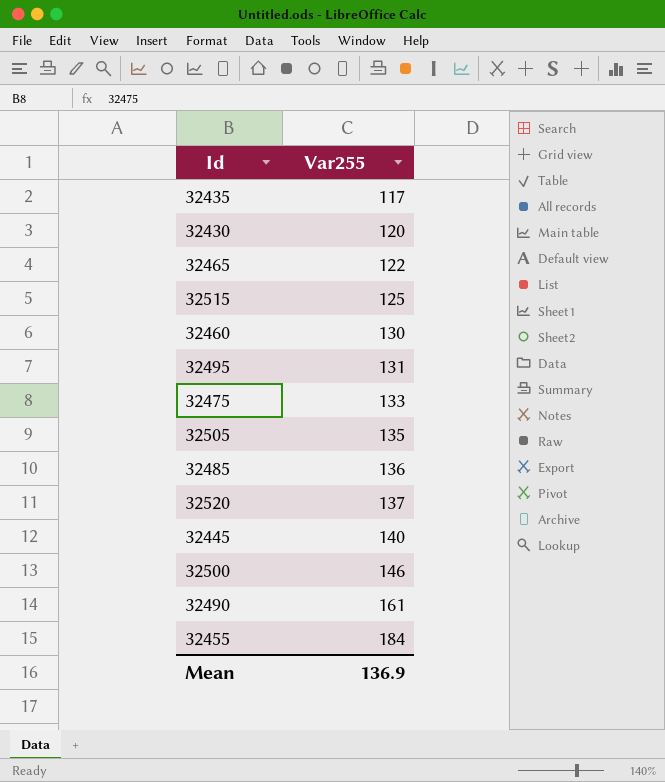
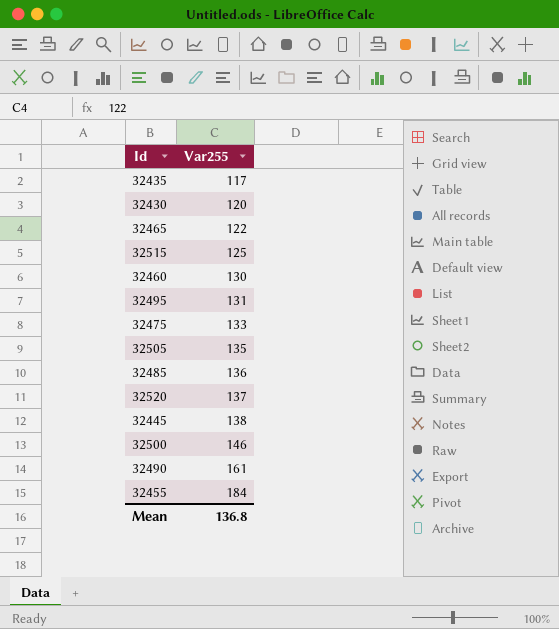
32445 | Var255: 140 -> 138
Mean | Var255: 136.9 -> 136.8

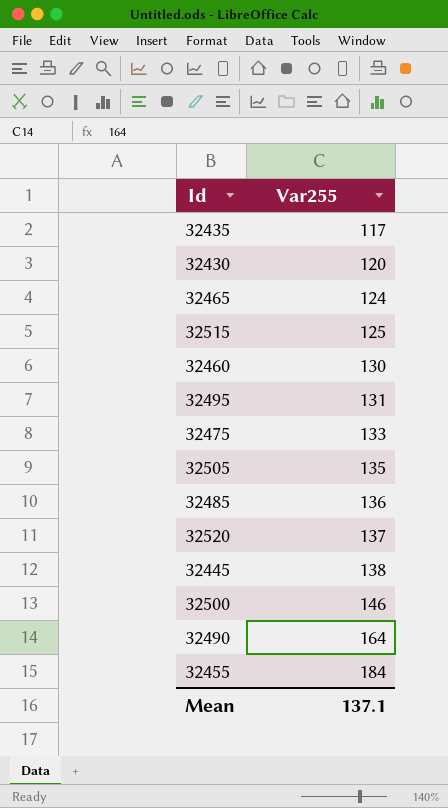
32465 | Var255: 122 -> 124
32490 | Var255: 161 -> 164
Mean | Var255: 136.8 -> 137.1

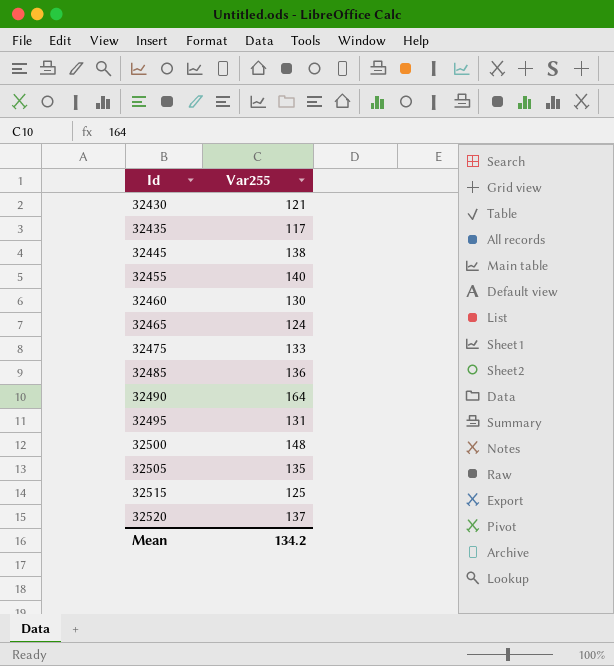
row order: Var255 ascending -> Id ascending
32430 | Var255: 120 -> 121
32455 | Var255: 184 -> 140
32500 | Var255: 146 -> 148
Mean | Var255: 137.1 -> 134.2

